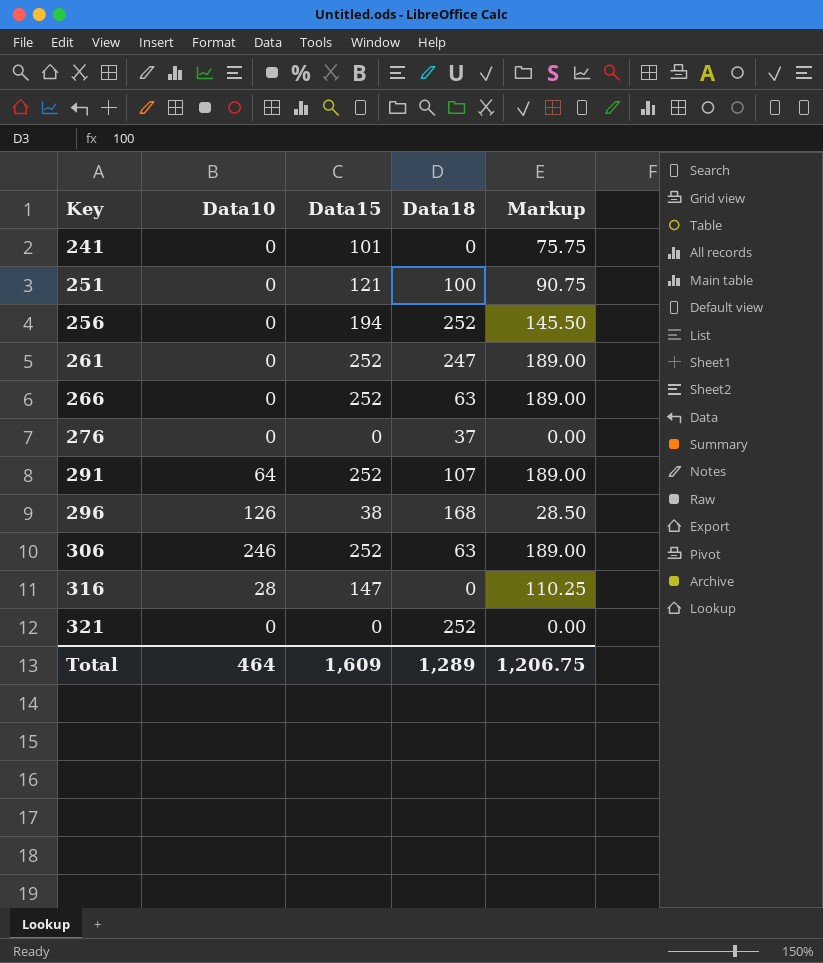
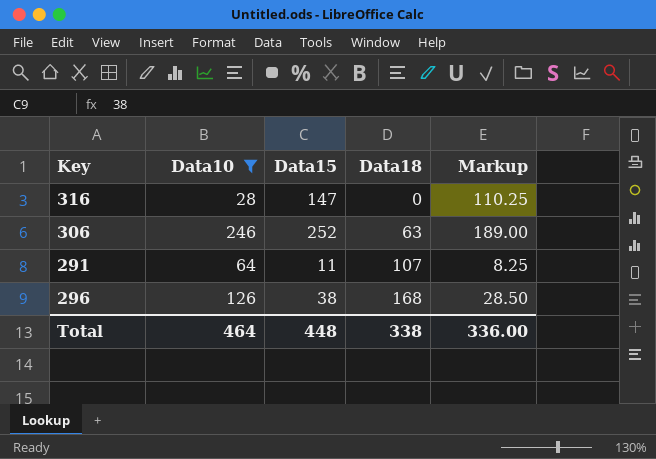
filter: none -> Data10 != 0
row order: Key ascending -> Data18 ascending
291 | Data15: 252 -> 11
291 | Markup: 189.00 -> 8.25
Total | Data15: 1,609 -> 448
Total | Data18: 1,289 -> 338
Total | Markup: 1,206.75 -> 336.00

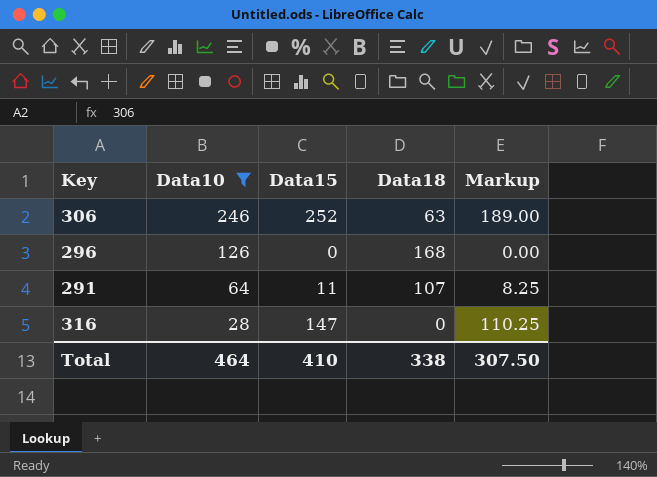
row order: Data18 ascending -> Data10 descending
296 | Data15: 38 -> 0
296 | Markup: 28.50 -> 0.00
Total | Data15: 448 -> 410
Total | Markup: 336.00 -> 307.50

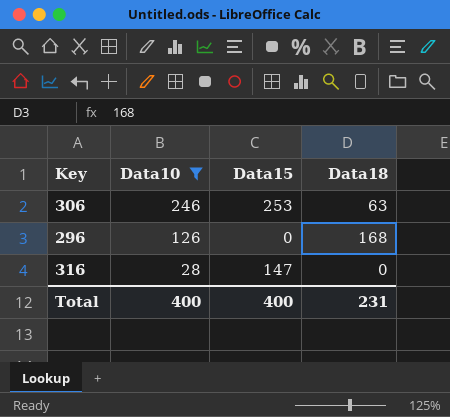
column Markup | formula: [Data15] * 0.75 -> none
row 291: 64 | 11 | 107 | 8.25 -> none
306 | Data15: 252 -> 253
Total | Data10: 464 -> 400
Total | Data15: 410 -> 400
Total | Data18: 338 -> 231

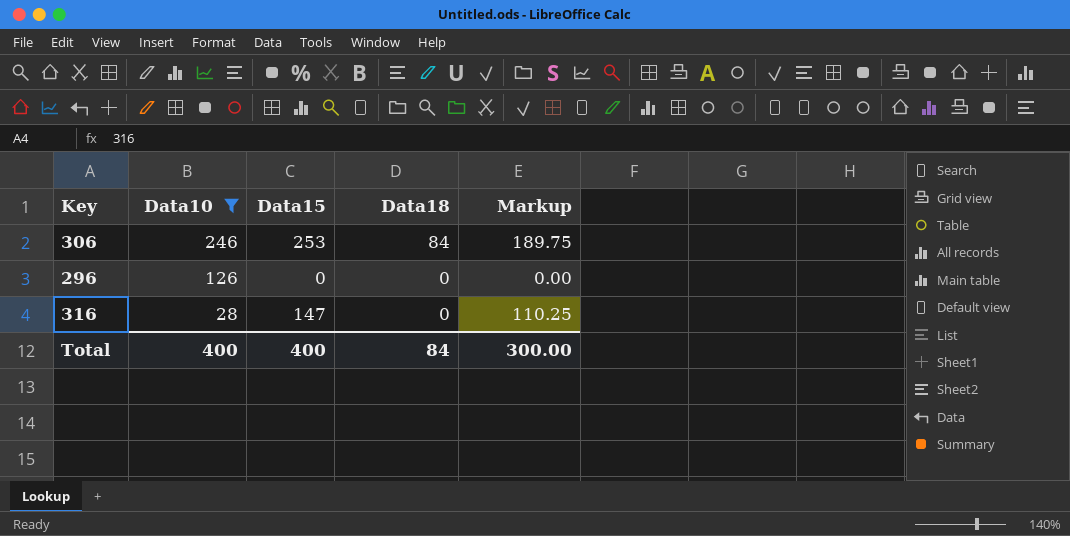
column Markup | formula: none -> [Data15] * 0.75
306 | Data18: 63 -> 84
296 | Data18: 168 -> 0
Total | Data18: 231 -> 84

